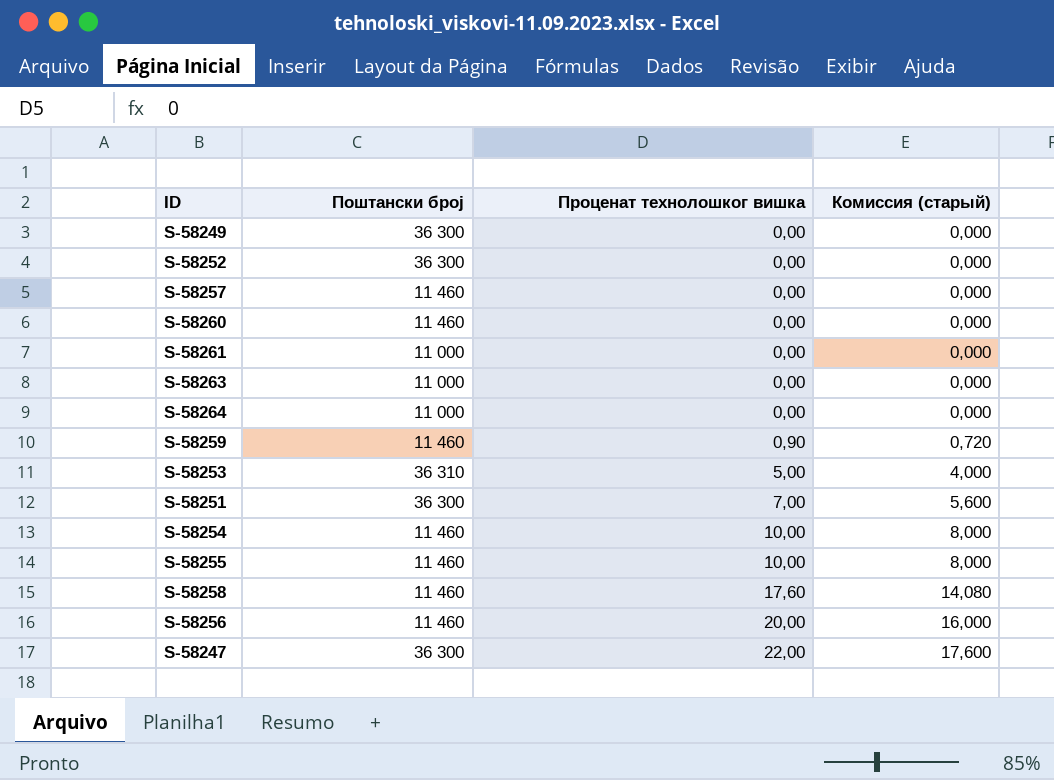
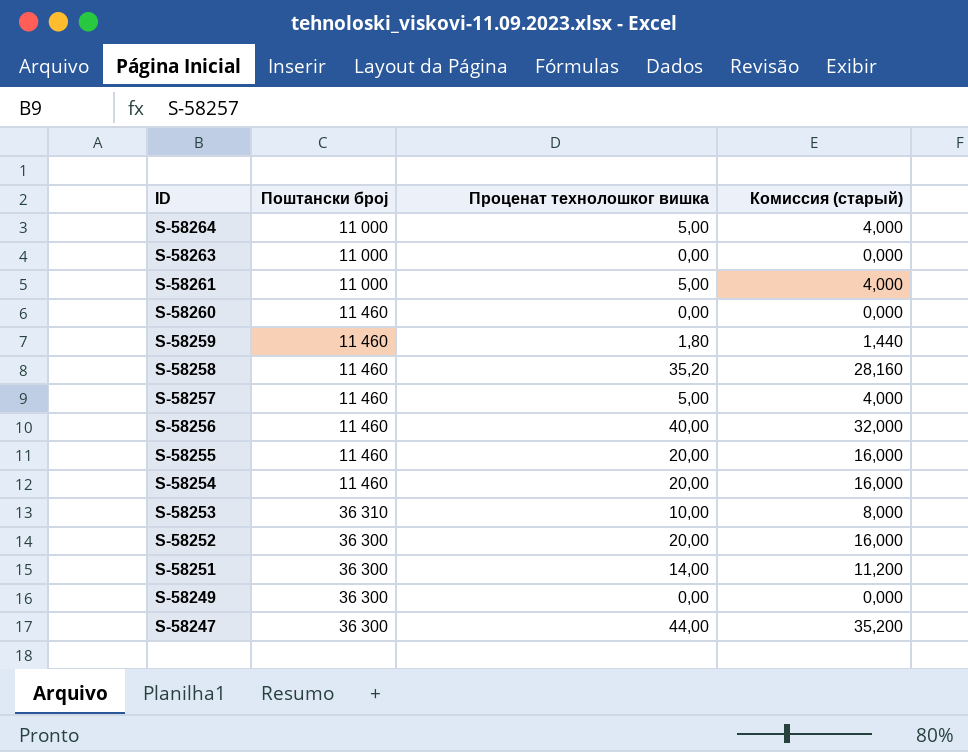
row order: Проценат технолошког вишка ascending -> ID descending
S-58264 | Проценат технолошког вишка: 0,00 -> 5,00
S-58264 | Комиссия (старый): 0,000 -> 4,000
S-58261 | Проценат технолошког вишка: 0,00 -> 5,00
S-58261 | Комиссия (старый): 0,000 -> 4,000
S-58259 | Проценат технолошког вишка: 0,90 -> 1,80
S-58259 | Комиссия (старый): 0,720 -> 1,440
S-58258 | Проценат технолошког вишка: 17,60 -> 35,20
S-58258 | Комиссия (старый): 14,080 -> 28,160
S-58257 | Проценат технолошког вишка: 0,00 -> 5,00
S-58257 | Комиссия (старый): 0,000 -> 4,000
S-58256 | Проценат технолошког вишка: 20,00 -> 40,00
S-58256 | Комиссия (старый): 16,000 -> 32,000
S-58255 | Проценат технолошког вишка: 10,00 -> 20,00
S-58255 | Комиссия (старый): 8,000 -> 16,000
S-58254 | Проценат технолошког вишка: 10,00 -> 20,00
S-58254 | Комиссия (старый): 8,000 -> 16,000
S-58253 | Проценат технолошког вишка: 5,00 -> 10,00
S-58253 | Комиссия (старый): 4,000 -> 8,000
S-58252 | Проценат технолошког вишка: 0,00 -> 20,00
S-58252 | Комиссия (старый): 0,000 -> 16,000
S-58251 | Проценат технолошког вишка: 7,00 -> 14,00
S-58251 | Комиссия (старый): 5,600 -> 11,200
S-58247 | Проценат технолошког вишка: 22,00 -> 44,00
S-58247 | Комиссия (старый): 17,600 -> 35,200

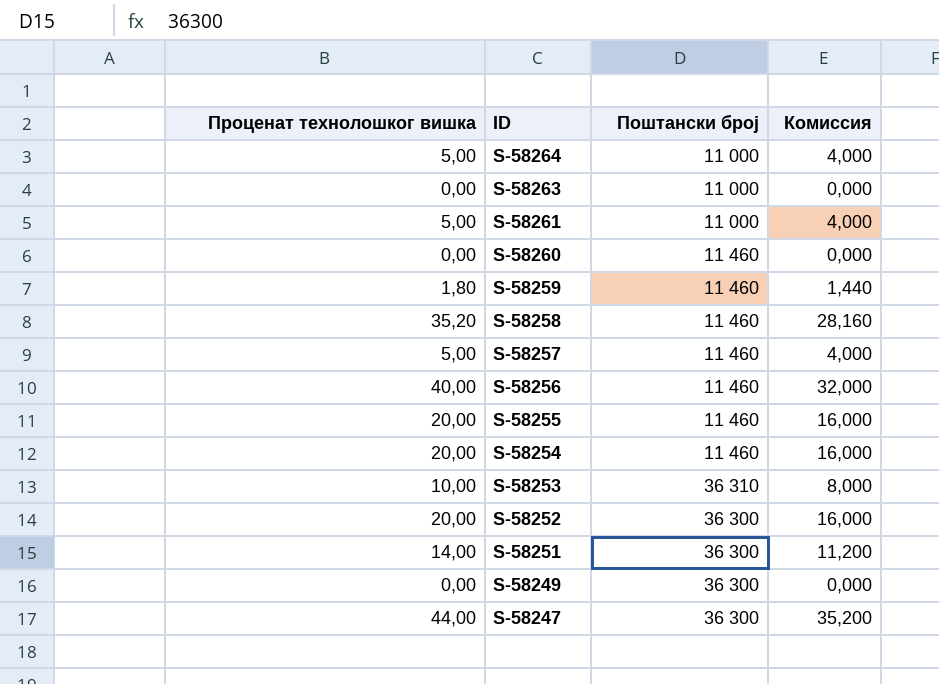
column Проценат технолошког вишка | position: 3 -> 1
column name: Комиссия (старый) -> Комиссия

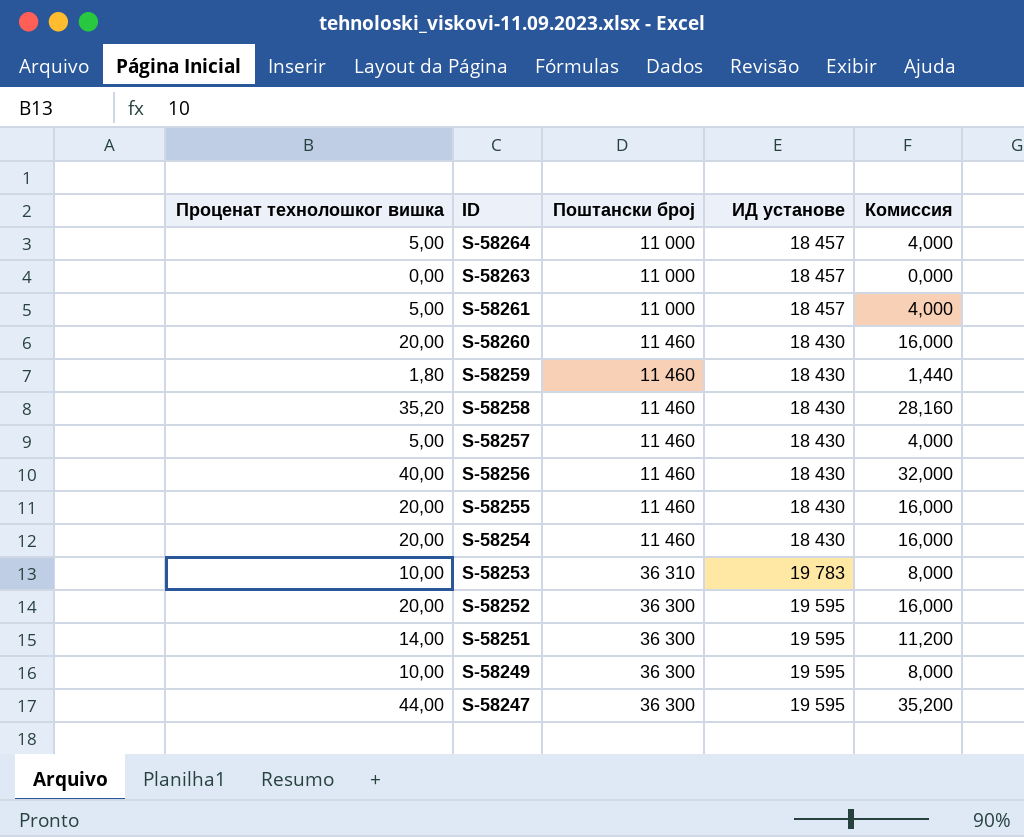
column ИД установе | position: none -> 4
S-58260 | Проценат технолошког вишка: 0,00 -> 20,00
S-58260 | Комиссия: 0,000 -> 16,000
S-58249 | Проценат технолошког вишка: 0,00 -> 10,00
S-58249 | Комиссия: 0,000 -> 8,000

